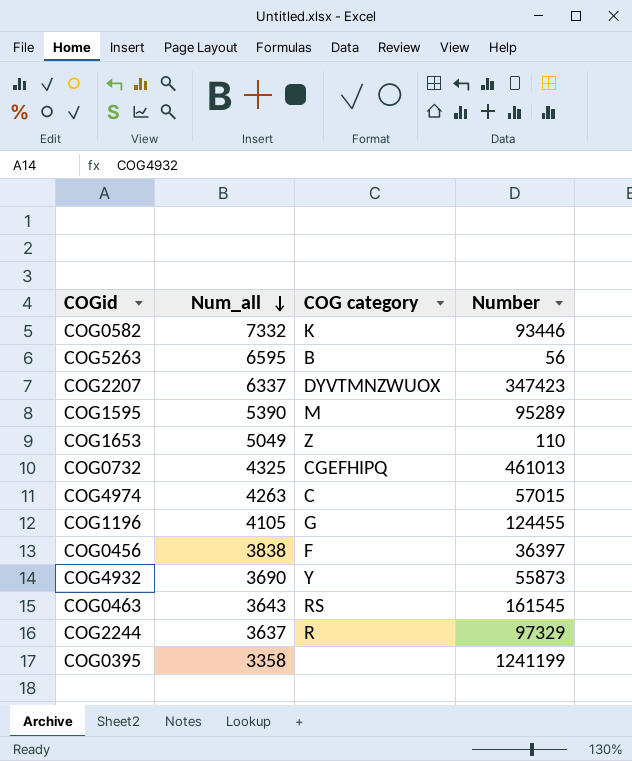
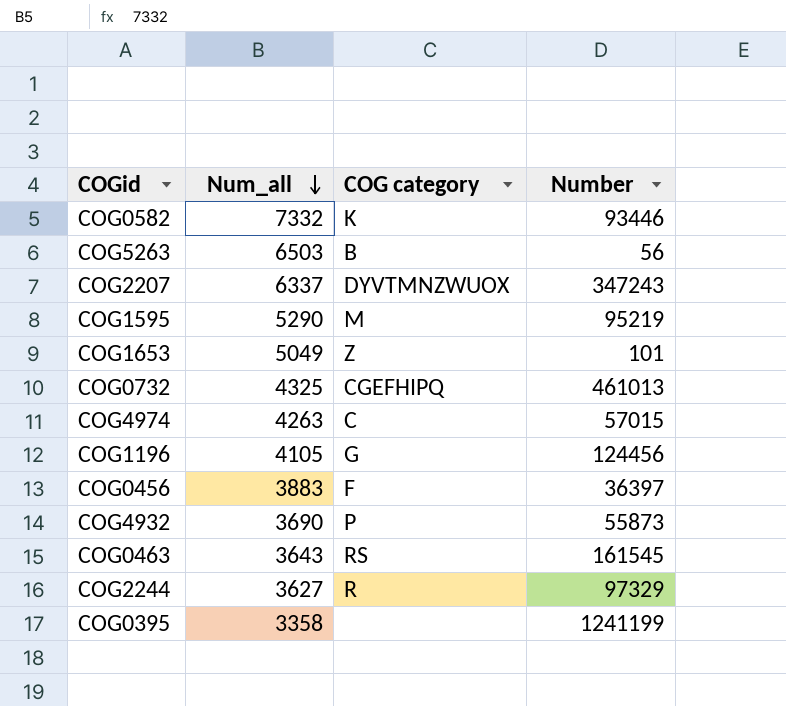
COG5263 | Num_all: 6595 -> 6503
COG2207 | Number: 347423 -> 347243
COG1595 | Num_all: 5390 -> 5290
COG1595 | Number: 95289 -> 95219
COG1653 | Number: 110 -> 101
COG1196 | Number: 124455 -> 124456
COG0456 | Num_all: 3838 -> 3883
COG4932 | COG category: Y -> P
COG2244 | Num_all: 3637 -> 3627

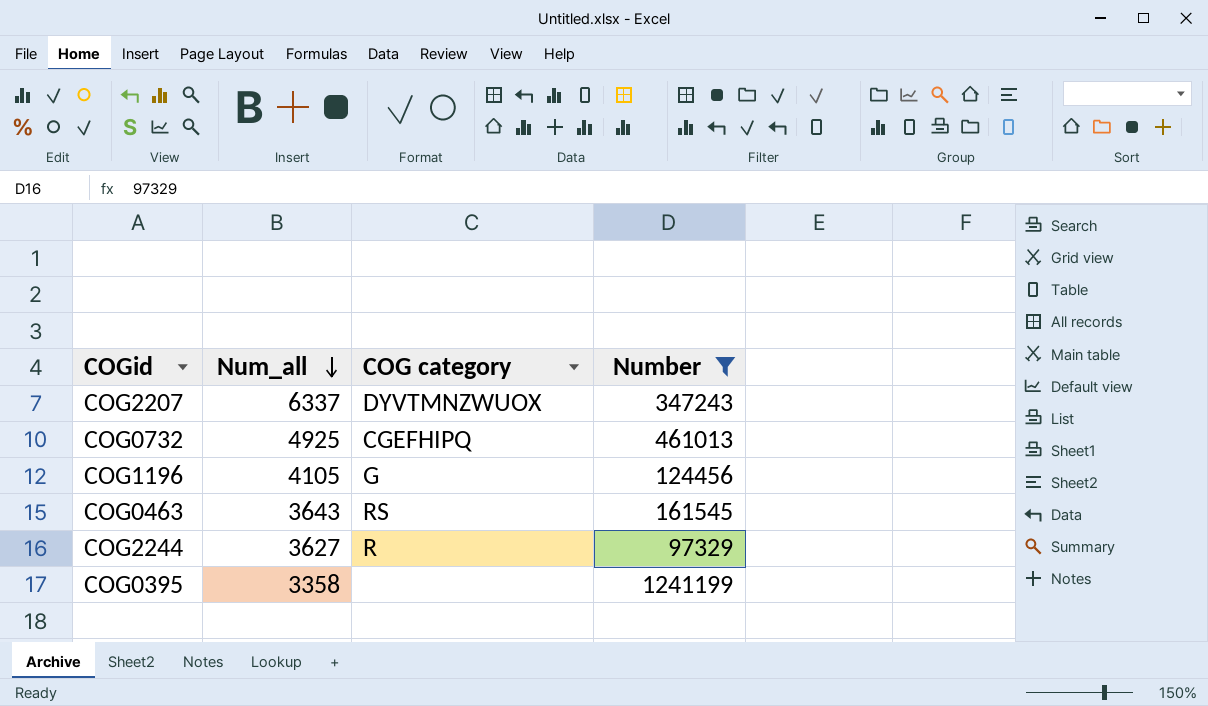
filter: none -> Number >= 97329
COG0732 | Num_all: 4325 -> 4925

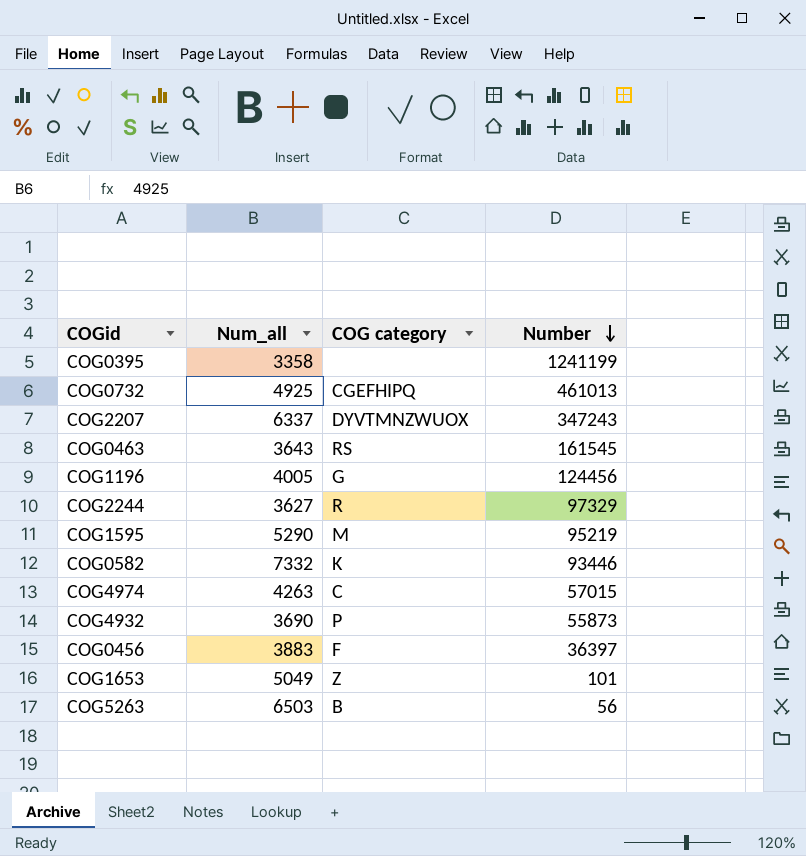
filter: Number >= 97329 -> none
row order: Num_all descending -> Number descending
COG1196 | Num_all: 4105 -> 4005

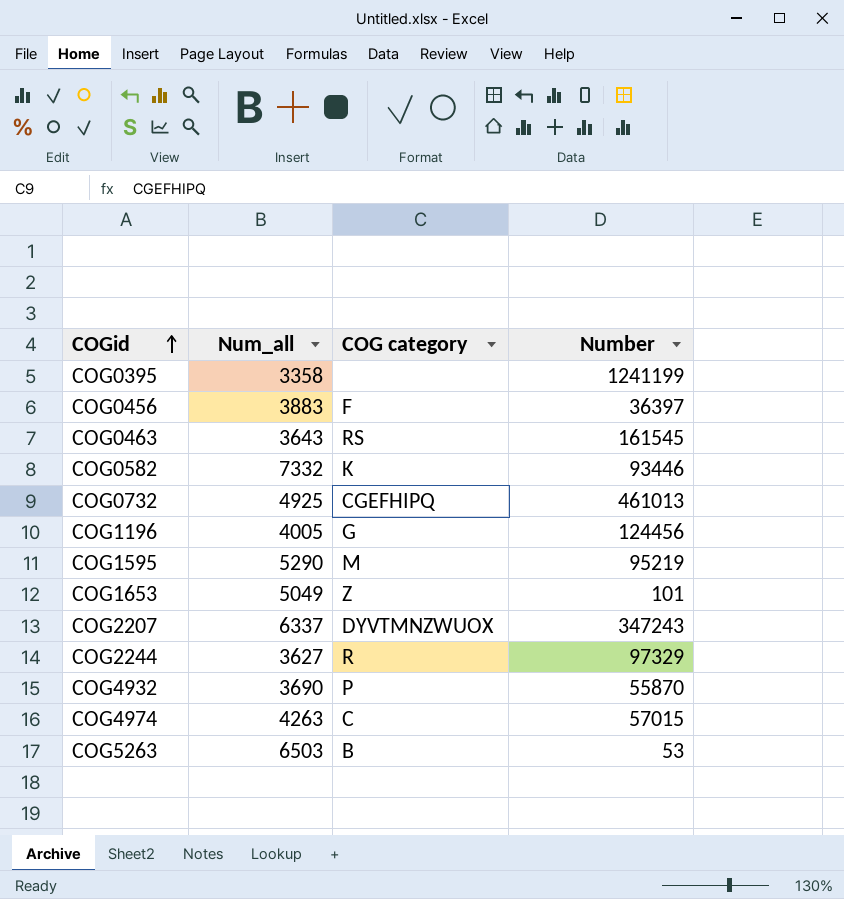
row order: Number descending -> COGid ascending
COG4932 | Number: 55873 -> 55870
COG5263 | Number: 56 -> 53

